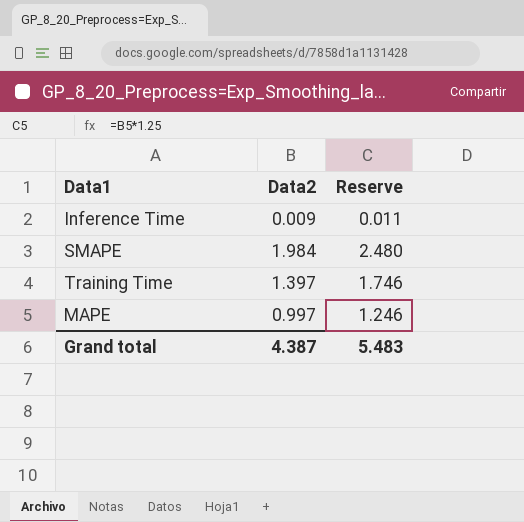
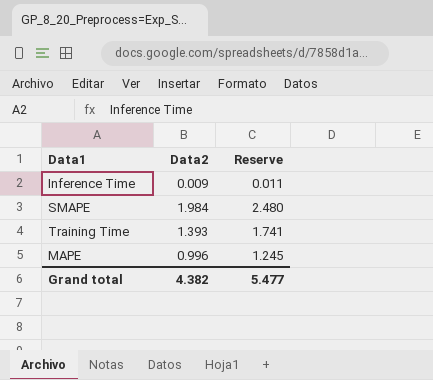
Training Time | Data2: 1.397 -> 1.393
Training Time | Reserve: 1.746 -> 1.741
MAPE | Data2: 0.997 -> 0.996
MAPE | Reserve: 1.246 -> 1.245
Grand total | Data2: 4.387 -> 4.382
Grand total | Reserve: 5.483 -> 5.477

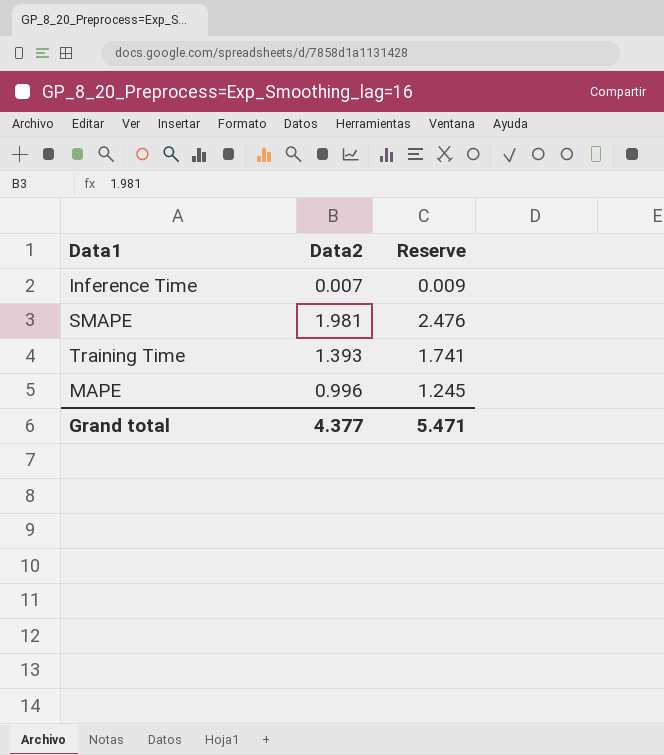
Inference Time | Data2: 0.009 -> 0.007
Inference Time | Reserve: 0.011 -> 0.009
SMAPE | Data2: 1.984 -> 1.981
SMAPE | Reserve: 2.480 -> 2.476
Grand total | Data2: 4.382 -> 4.377
Grand total | Reserve: 5.477 -> 5.471

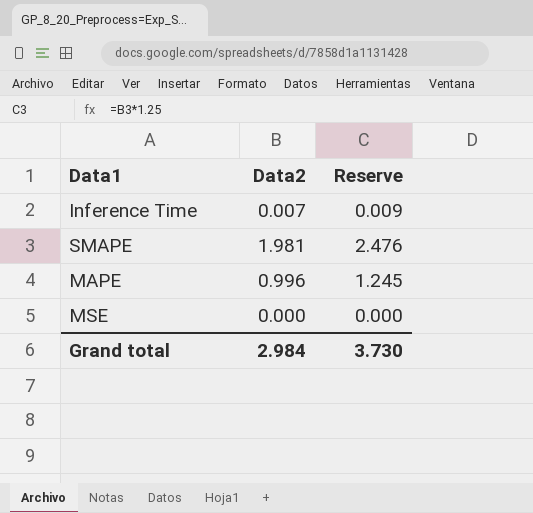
row Training Time: 1.393 | 1.741 -> none
row MSE: none -> 0.000 | 0.000
Grand total | Data2: 4.377 -> 2.984
Grand total | Reserve: 5.471 -> 3.730

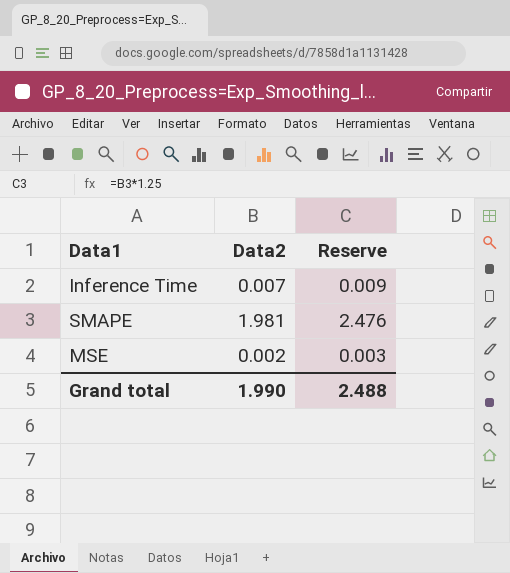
row MAPE: 0.996 | 1.245 -> none
MSE | Data2: 0.000 -> 0.002
MSE | Reserve: 0.000 -> 0.003
Grand total | Data2: 2.984 -> 1.990
Grand total | Reserve: 3.730 -> 2.488

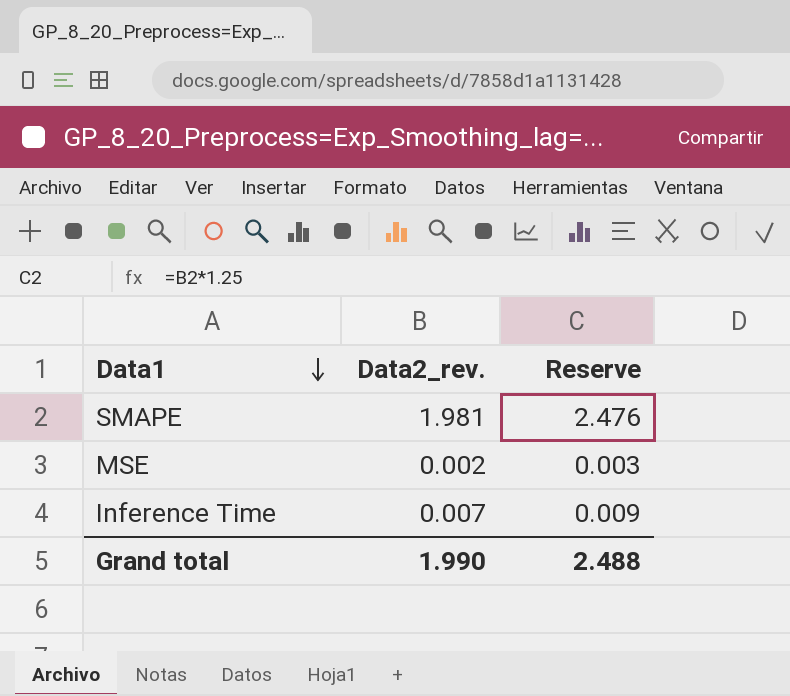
row order: none -> Data1 descending
column name: Data2 -> Data2_rev.

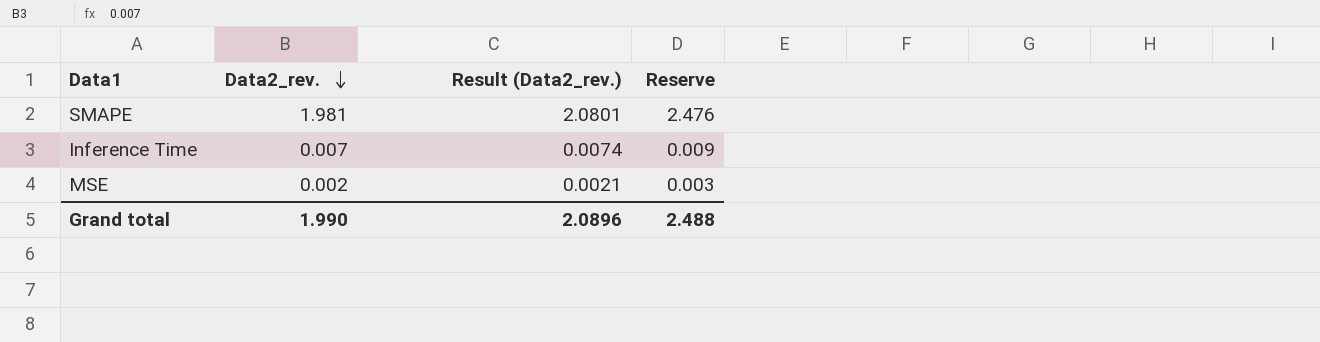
row order: Data1 descending -> Data2_rev. descending
column Result (Data2_rev.) | formula: none -> [Data2_rev.] * 1.05

